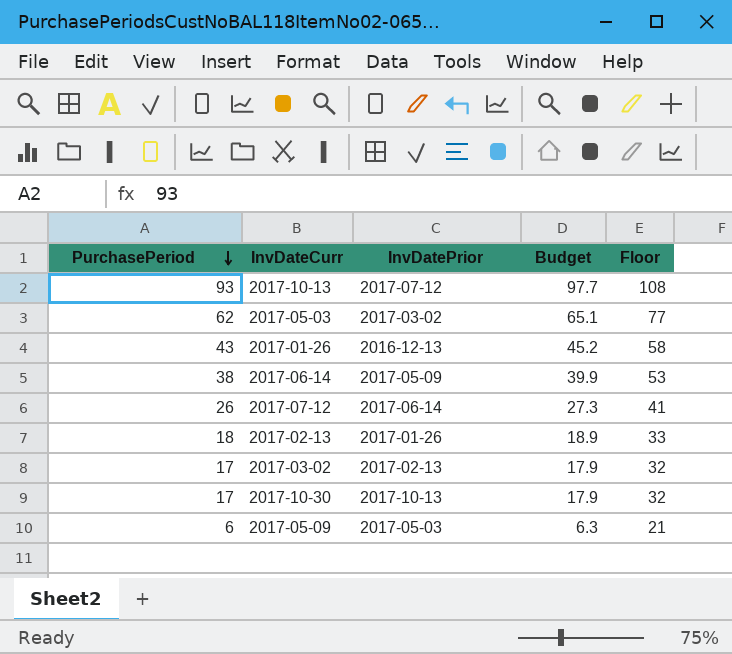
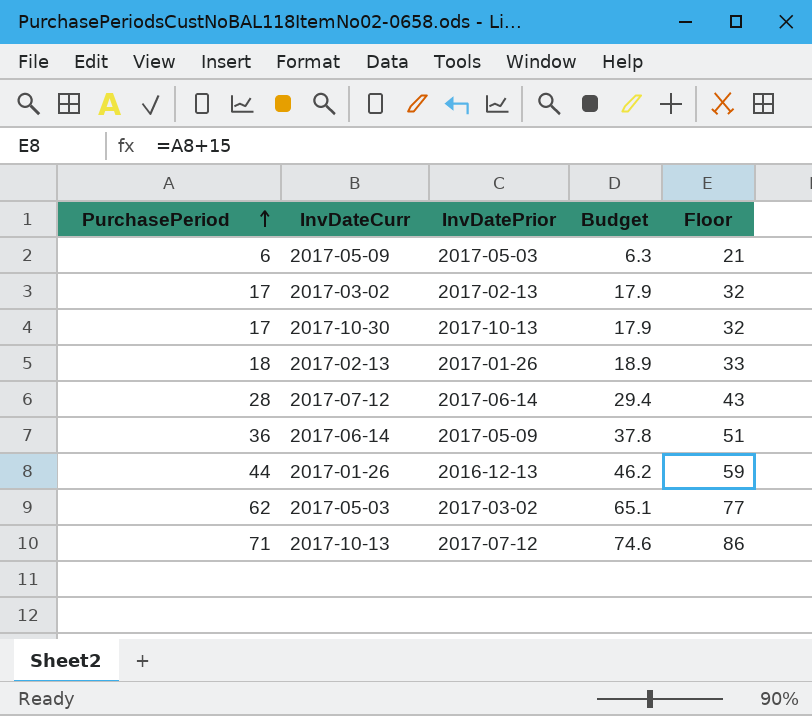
row order: PurchasePeriod descending -> PurchasePeriod ascending
2017-07-12 | PurchasePeriod: 26 -> 28
2017-07-12 | Budget: 27.3 -> 29.4
2017-07-12 | Floor: 41 -> 43
2017-06-14 | PurchasePeriod: 38 -> 36
2017-06-14 | Budget: 39.9 -> 37.8
2017-06-14 | Floor: 53 -> 51
2017-01-26 | PurchasePeriod: 43 -> 44
2017-01-26 | Budget: 45.2 -> 46.2
2017-01-26 | Floor: 58 -> 59
2017-10-13 | PurchasePeriod: 93 -> 71
2017-10-13 | Budget: 97.7 -> 74.6
2017-10-13 | Floor: 108 -> 86

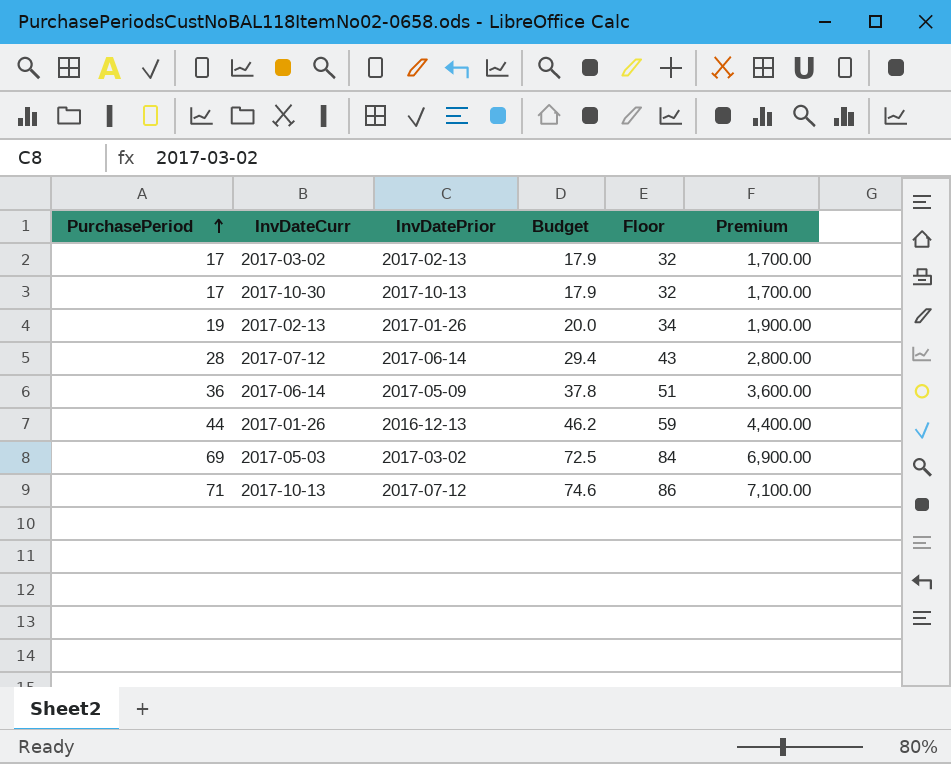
column Premium | formula: none -> [PurchasePeriod] * 100
row 2017-05-09: 6 | 2017-05-03 | 6.3 | 21 -> none
2017-02-13 | PurchasePeriod: 18 -> 19
2017-02-13 | Budget: 18.9 -> 20.0
2017-02-13 | Floor: 33 -> 34
2017-05-03 | PurchasePeriod: 62 -> 69
2017-05-03 | Budget: 65.1 -> 72.5
2017-05-03 | Floor: 77 -> 84

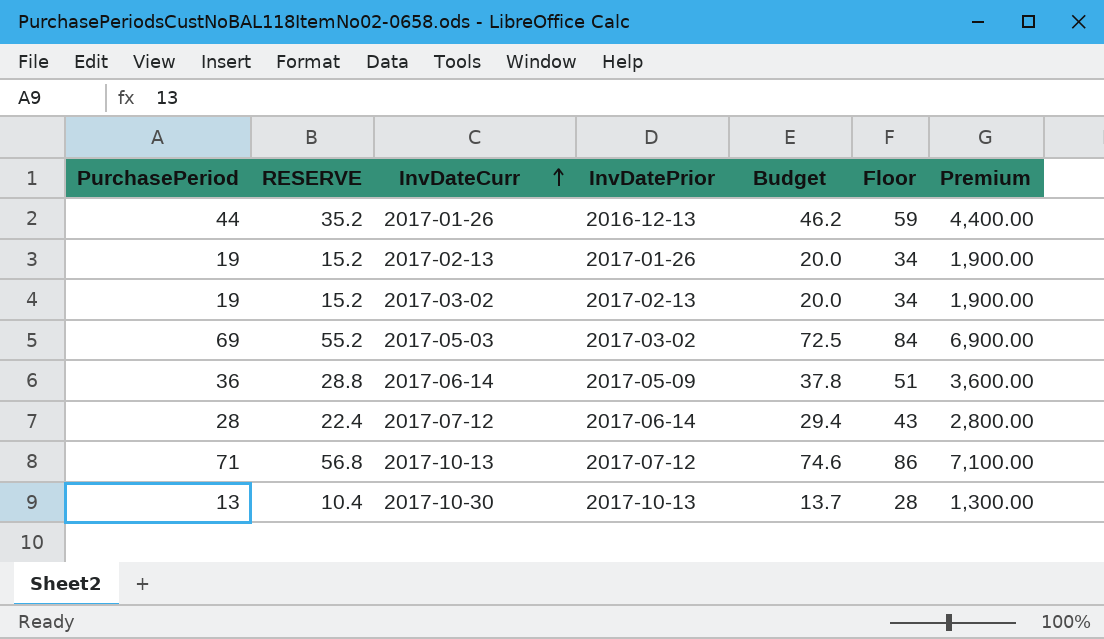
row order: PurchasePeriod ascending -> InvDateCurr ascending
column RESERVE | formula: none -> [PurchasePeriod] * 0.8
2017-03-02 | PurchasePeriod: 17 -> 19
2017-03-02 | Budget: 17.9 -> 20.0
2017-03-02 | Floor: 32 -> 34
2017-03-02 | Premium: 1,700.00 -> 1,900.00
2017-10-30 | PurchasePeriod: 17 -> 13
2017-10-30 | Budget: 17.9 -> 13.7
2017-10-30 | Floor: 32 -> 28
2017-10-30 | Premium: 1,700.00 -> 1,300.00

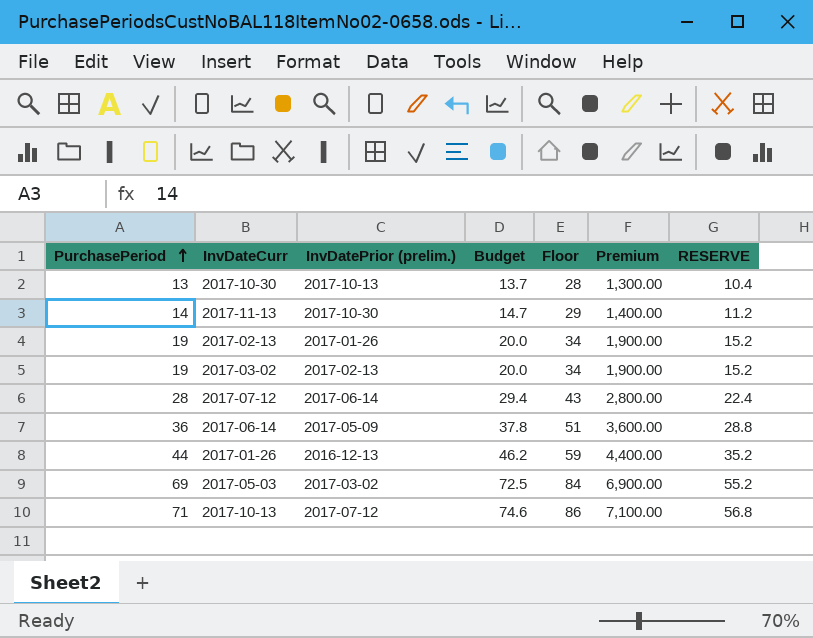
row order: InvDateCurr ascending -> PurchasePeriod ascending
column name: InvDatePrior -> InvDatePrior (prelim.)
column RESERVE | position: 2 -> 7
row 2017-11-13: none -> 14 | 2017-10-30 | 14.7 | 29 | 1,400.00 | 11.2

